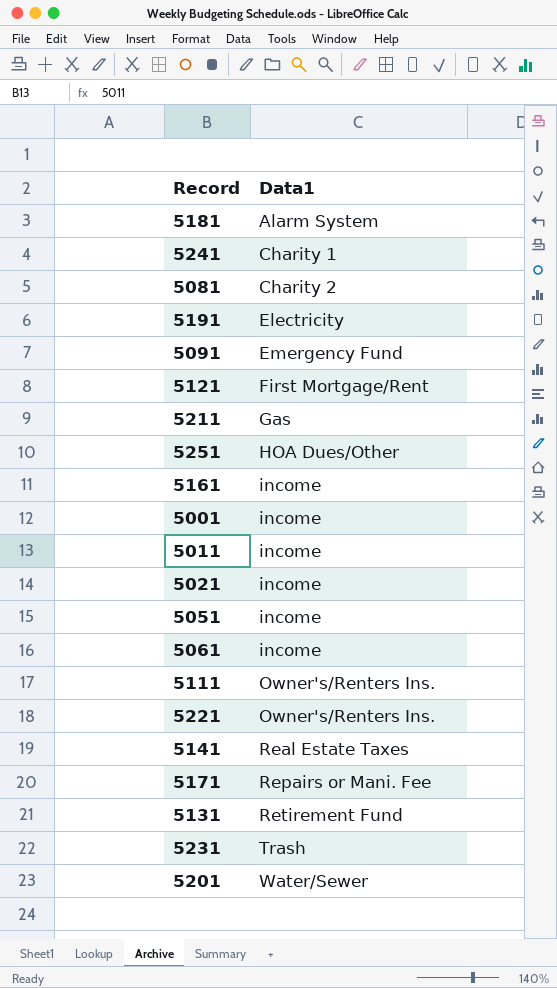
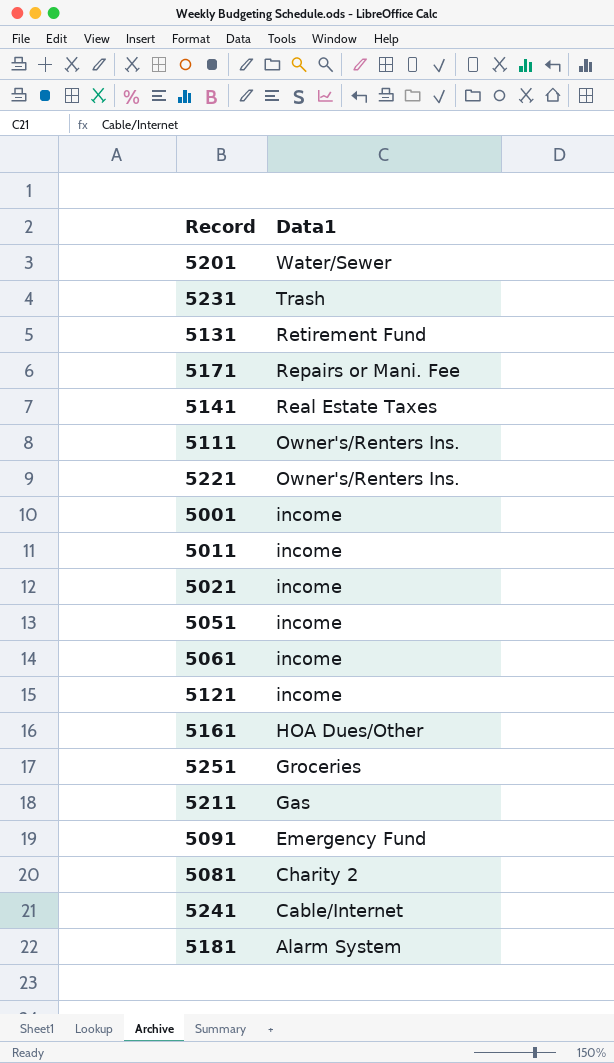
row order: Data1 ascending -> Data1 descending
row 5191: Electricity -> none
5121 | Data1: First Mortgage/Rent -> income
5161 | Data1: income -> HOA Dues/Other
5251 | Data1: HOA Dues/Other -> Groceries
5241 | Data1: Charity 1 -> Cable/Internet

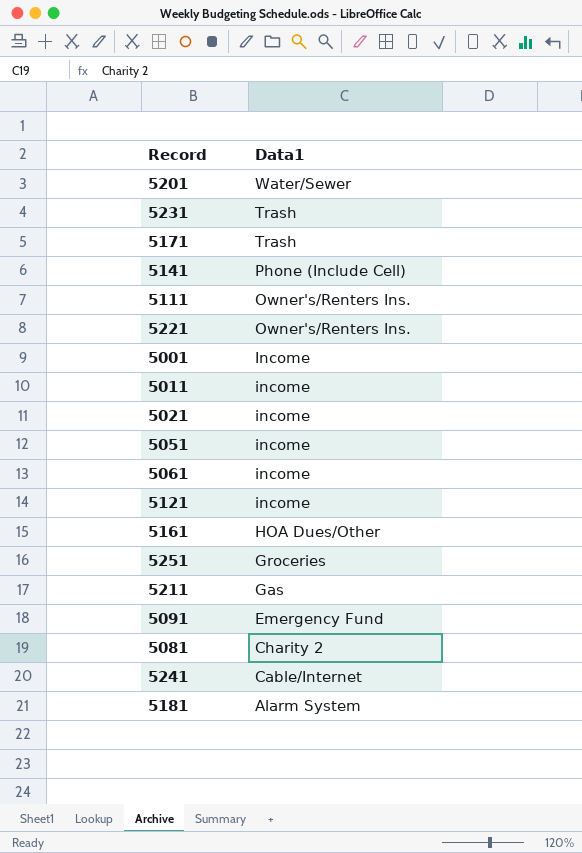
row 5131: Retirement Fund -> none
5171 | Data1: Repairs or Mani. Fee -> Trash
5141 | Data1: Real Estate Taxes -> Phone (Include Cell)
5001 | Data1: income -> Income

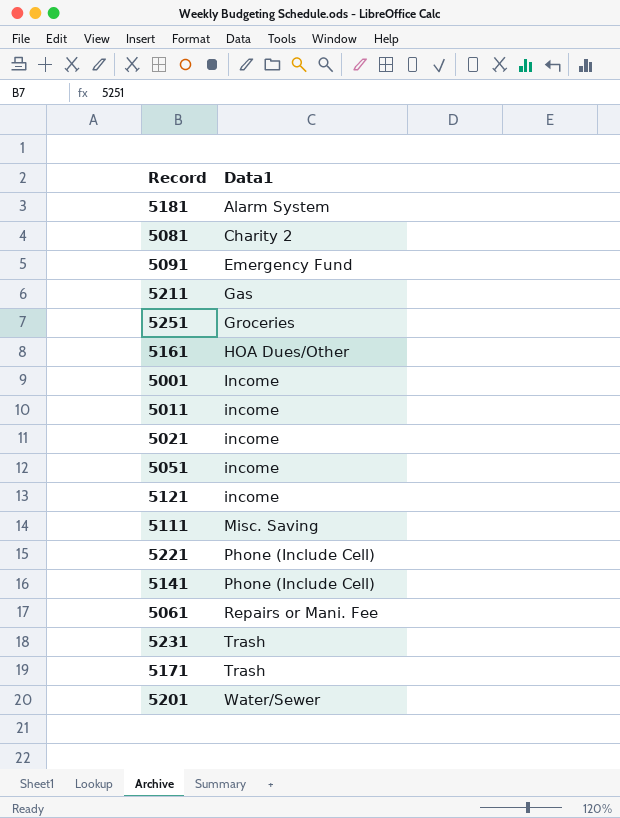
row order: Data1 descending -> Data1 ascending
row 5241: Cable/Internet -> none
5111 | Data1: Owner's/Renters Ins. -> Misc. Saving
5221 | Data1: Owner's/Renters Ins. -> Phone (Include Cell)
5061 | Data1: income -> Repairs or Mani. Fee

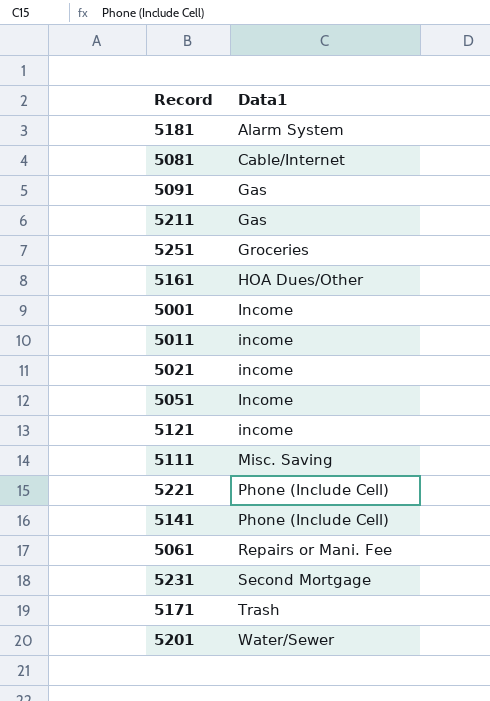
5081 | Data1: Charity 2 -> Cable/Internet
5091 | Data1: Emergency Fund -> Gas
5051 | Data1: income -> Income
5231 | Data1: Trash -> Second Mortgage

